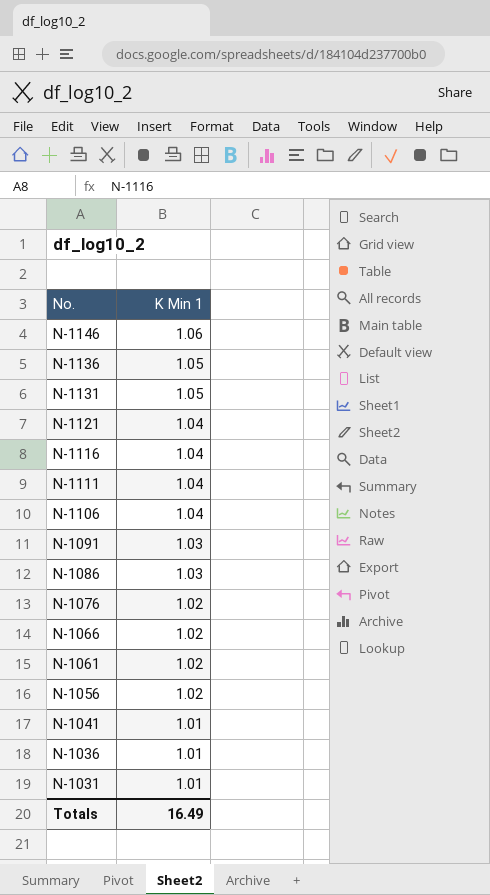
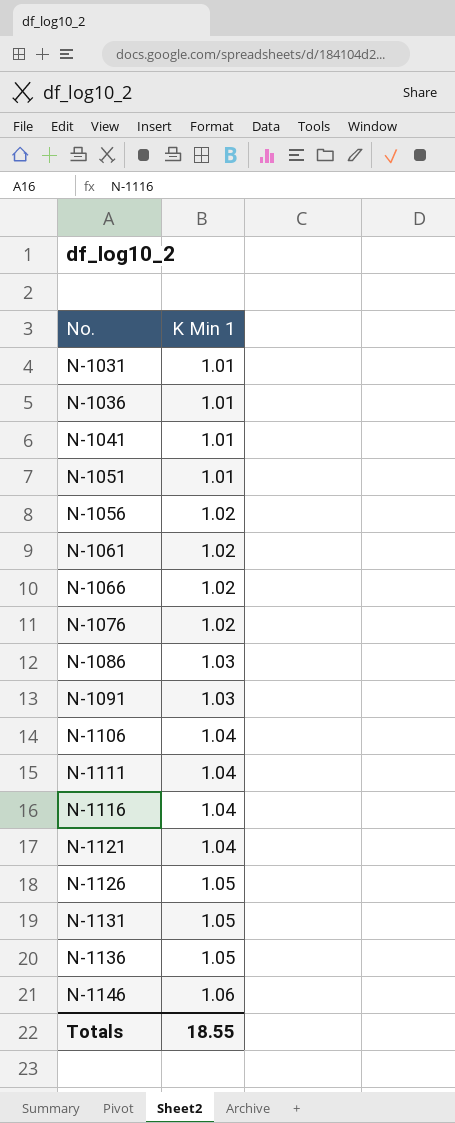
row order: No. descending -> No. ascending
row N-1051: none -> 1.01
row N-1126: none -> 1.05
Totals | K Min 1: 16.49 -> 18.55

